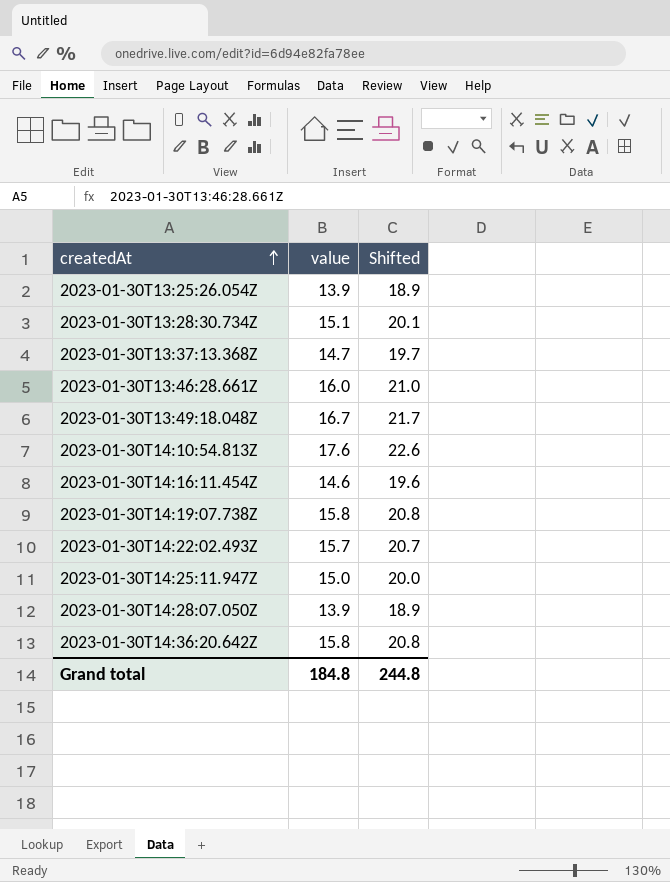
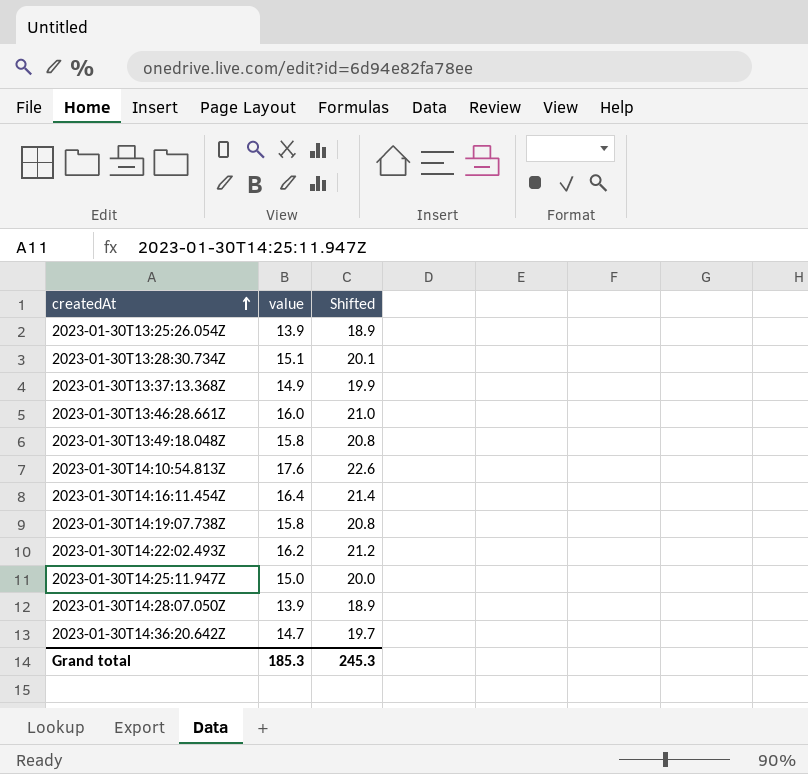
2023-01-30T13:37:13.368Z | value: 14.7 -> 14.9
2023-01-30T13:37:13.368Z | Shifted: 19.7 -> 19.9
2023-01-30T13:49:18.048Z | value: 16.7 -> 15.8
2023-01-30T13:49:18.048Z | Shifted: 21.7 -> 20.8
2023-01-30T14:16:11.454Z | value: 14.6 -> 16.4
2023-01-30T14:16:11.454Z | Shifted: 19.6 -> 21.4
2023-01-30T14:22:02.493Z | value: 15.7 -> 16.2
2023-01-30T14:22:02.493Z | Shifted: 20.7 -> 21.2
2023-01-30T14:36:20.642Z | value: 15.8 -> 14.7
2023-01-30T14:36:20.642Z | Shifted: 20.8 -> 19.7
Grand total | value: 184.8 -> 185.3
Grand total | Shifted: 244.8 -> 245.3

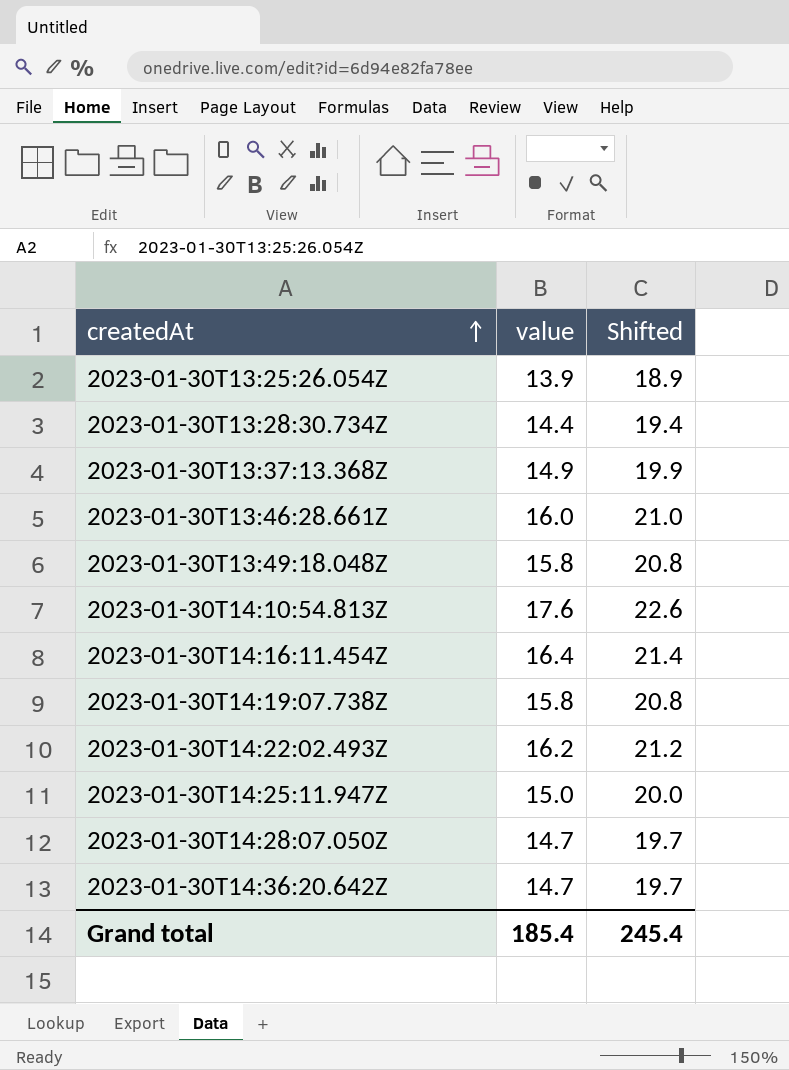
2023-01-30T13:28:30.734Z | value: 15.1 -> 14.4
2023-01-30T13:28:30.734Z | Shifted: 20.1 -> 19.4
2023-01-30T14:28:07.050Z | value: 13.9 -> 14.7
2023-01-30T14:28:07.050Z | Shifted: 18.9 -> 19.7
Grand total | value: 185.3 -> 185.4
Grand total | Shifted: 245.3 -> 245.4

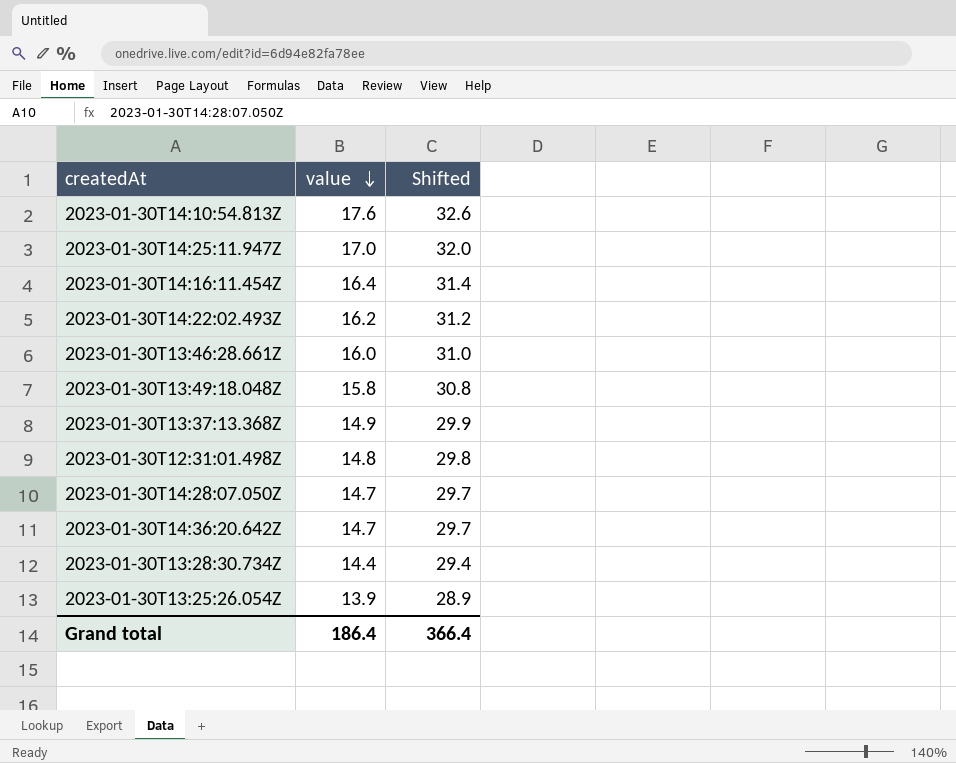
row order: createdAt ascending -> value descending
column Shifted | formula: [value] + 5 -> [value] + 15
row 2023-01-30T14:19:07.738Z: 15.8 | 20.8 -> none
2023-01-30T14:25:11.947Z | value: 15.0 -> 17.0
row 2023-01-30T12:31:01.498Z: none -> 14.8 | 29.8
Grand total | value: 185.4 -> 186.4
Grand total | Shifted: 245.4 -> 366.4

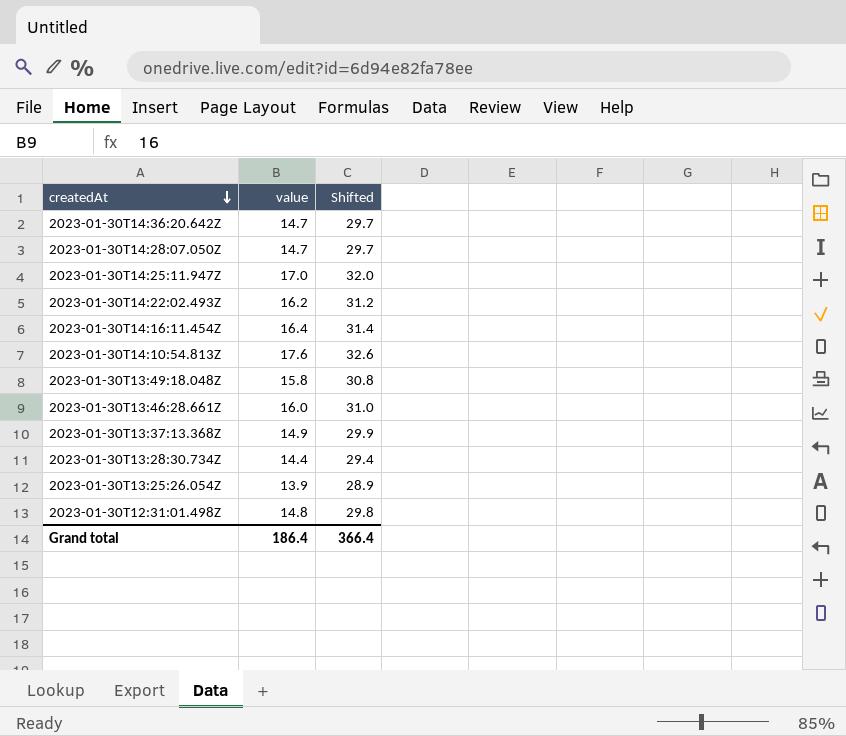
row order: value descending -> createdAt descending

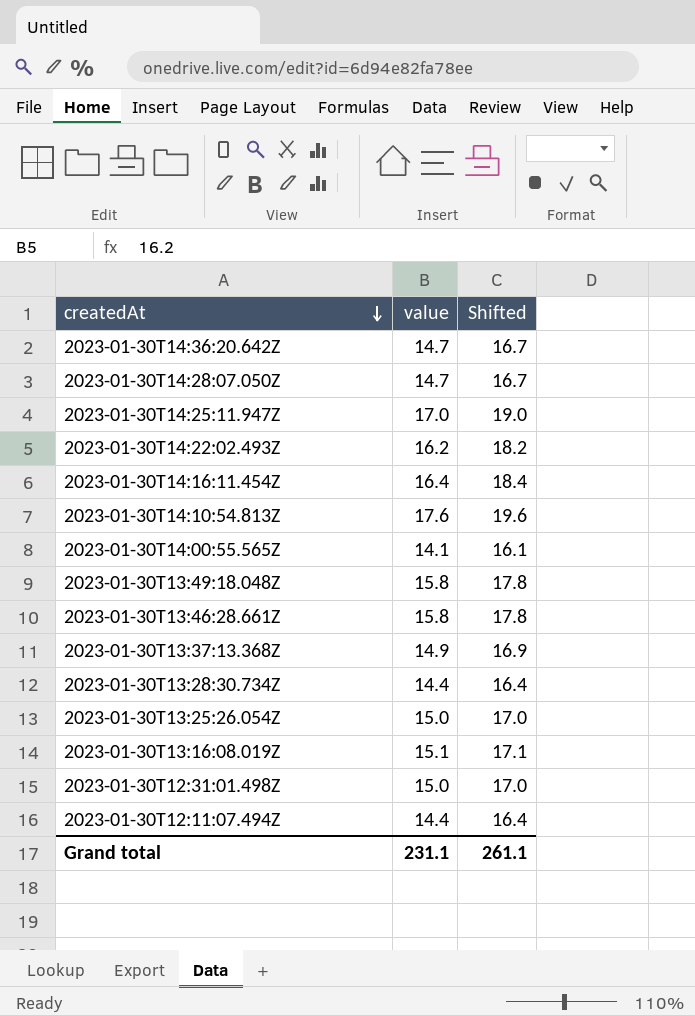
column Shifted | formula: [value] + 15 -> [value] + 2
row 2023-01-30T14:00:55.565Z: none -> 14.1 | 16.1
2023-01-30T13:46:28.661Z | value: 16.0 -> 15.8
2023-01-30T13:25:26.054Z | value: 13.9 -> 15.0
row 2023-01-30T13:16:08.019Z: none -> 15.1 | 17.1
2023-01-30T12:31:01.498Z | value: 14.8 -> 15.0
row 2023-01-30T12:11:07.494Z: none -> 14.4 | 16.4
Grand total | value: 186.4 -> 231.1
Grand total | Shifted: 366.4 -> 261.1

